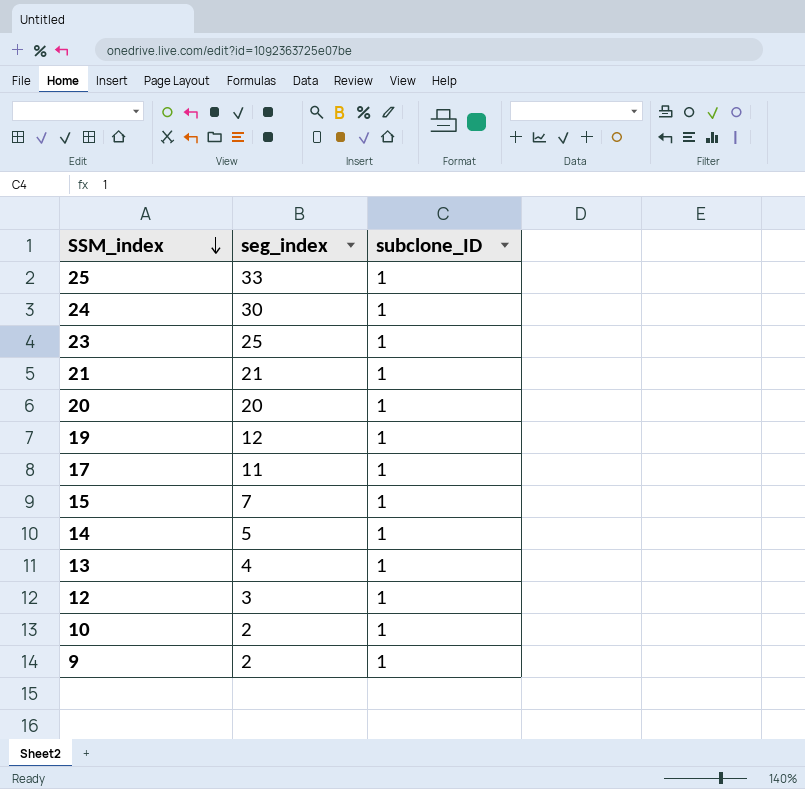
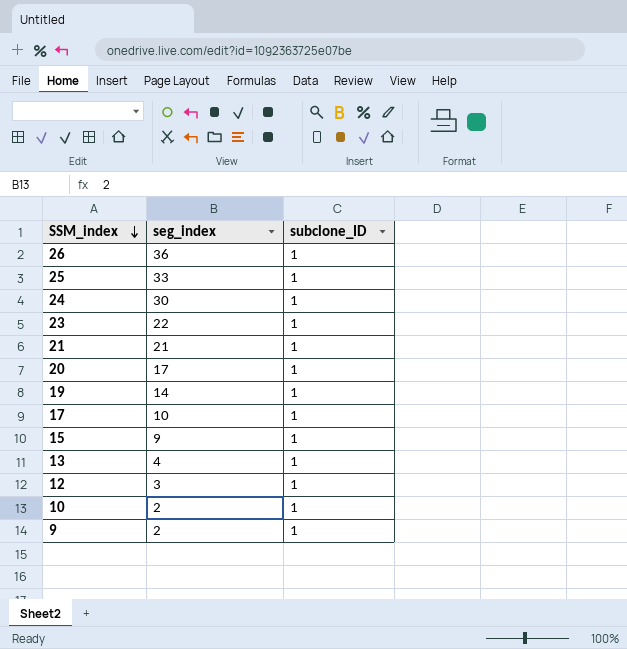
row 14: 5 | 1 -> none
row 26: none -> 36 | 1
23 | seg_index: 25 -> 22
20 | seg_index: 20 -> 17
19 | seg_index: 12 -> 14
17 | seg_index: 11 -> 10
15 | seg_index: 7 -> 9

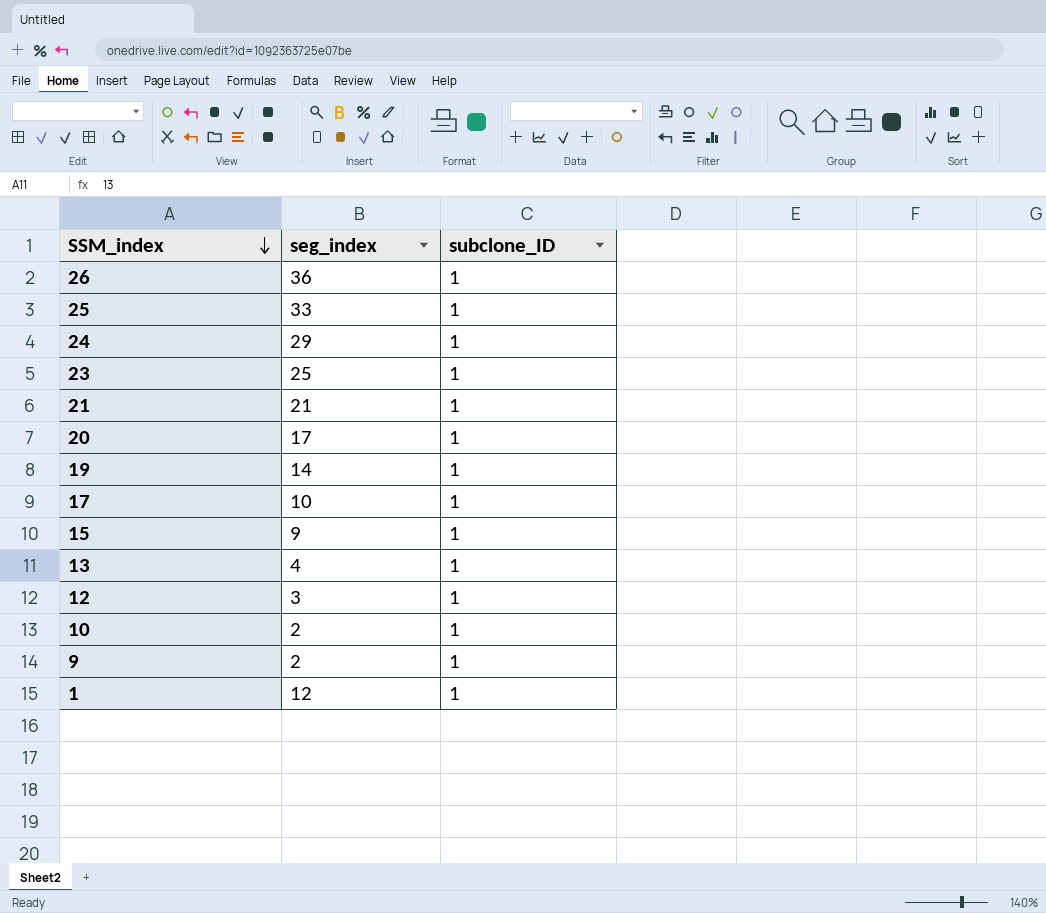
24 | seg_index: 30 -> 29
23 | seg_index: 22 -> 25
row 1: none -> 12 | 1

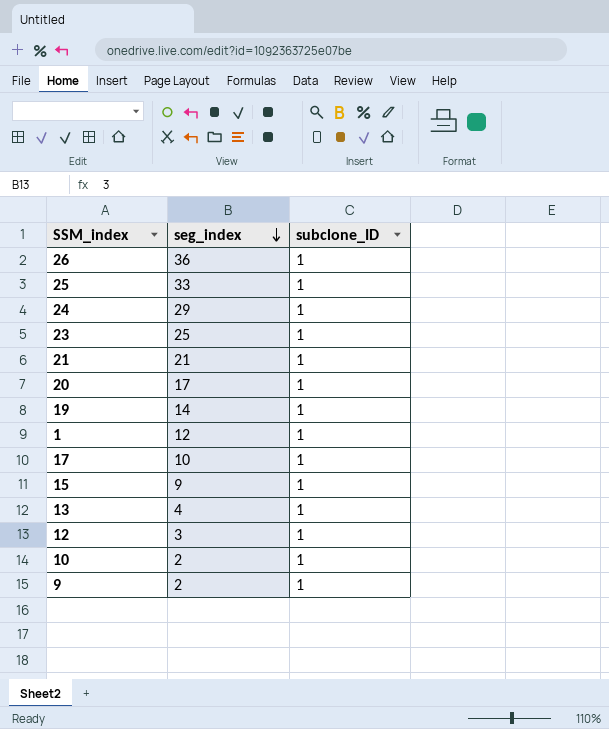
row order: SSM_index descending -> seg_index descending

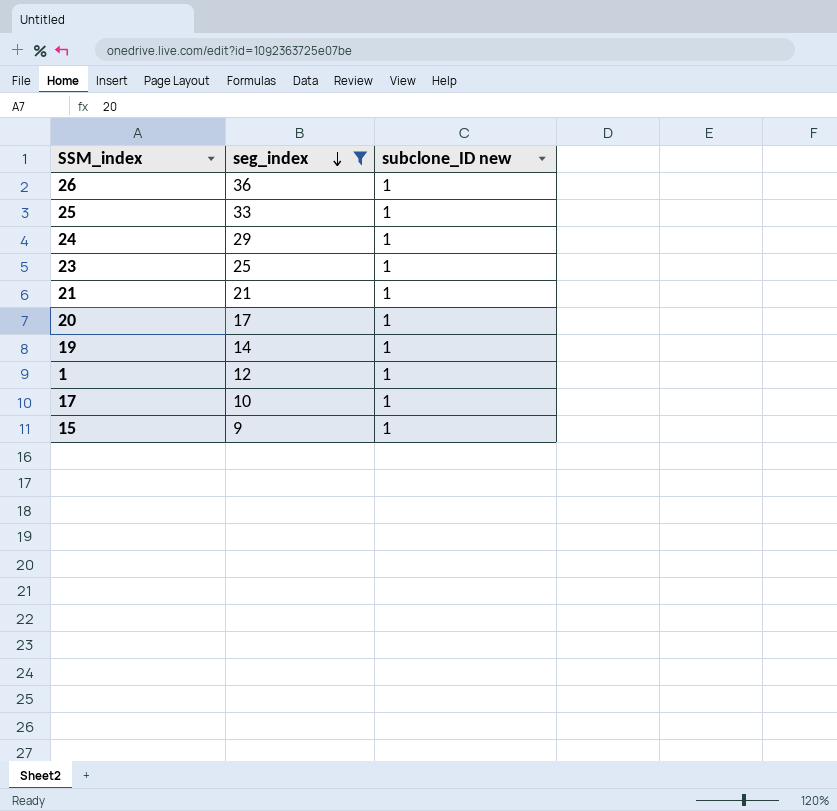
filter: none -> seg_index >= 9
column name: subclone_ID -> subclone_ID new

